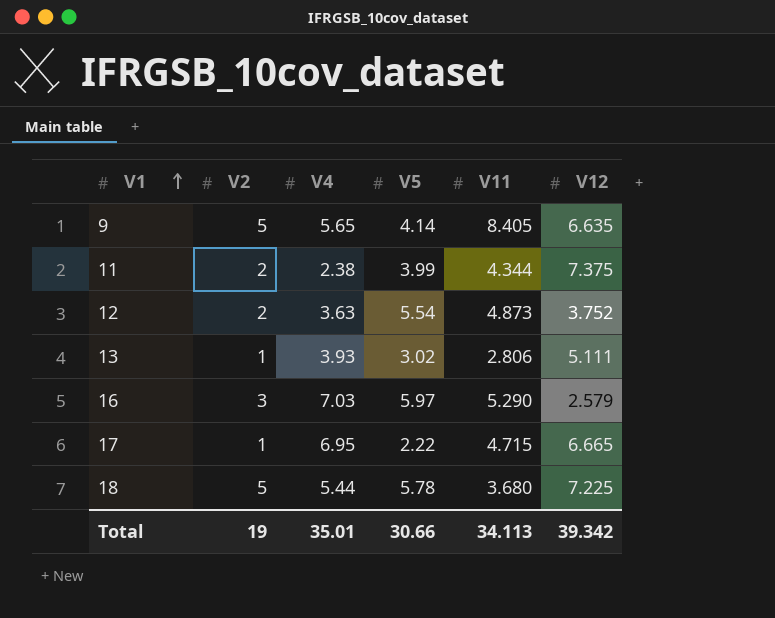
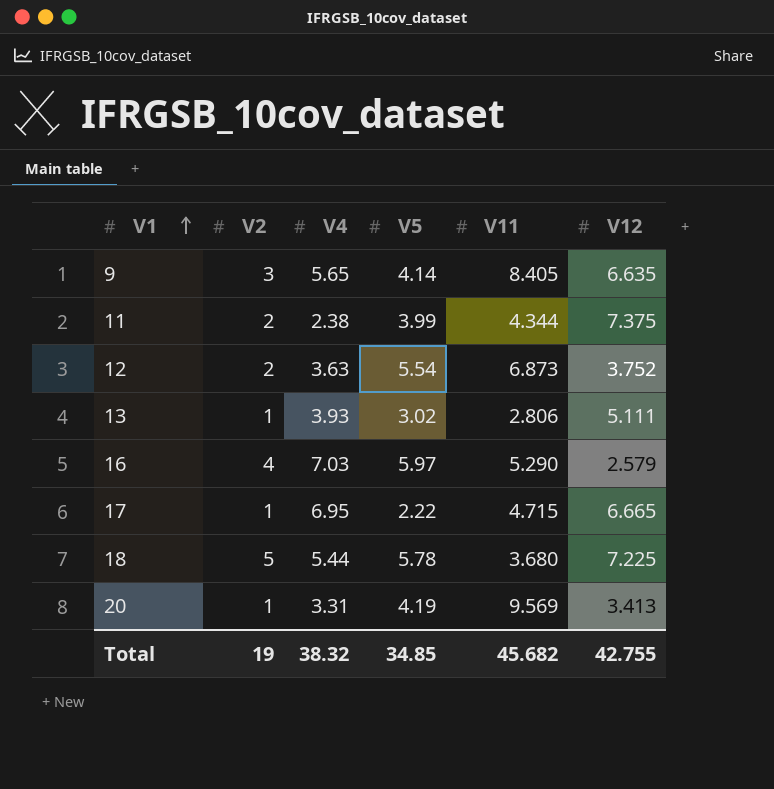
9 | V2: 5 -> 3
12 | V11: 4.873 -> 6.873
16 | V2: 3 -> 4
row 20: none -> 1 | 3.31 | 4.19 | 9.569 | 3.413
Total | V4: 35.01 -> 38.32
Total | V5: 30.66 -> 34.85
Total | V11: 34.113 -> 45.682
Total | V12: 39.342 -> 42.755

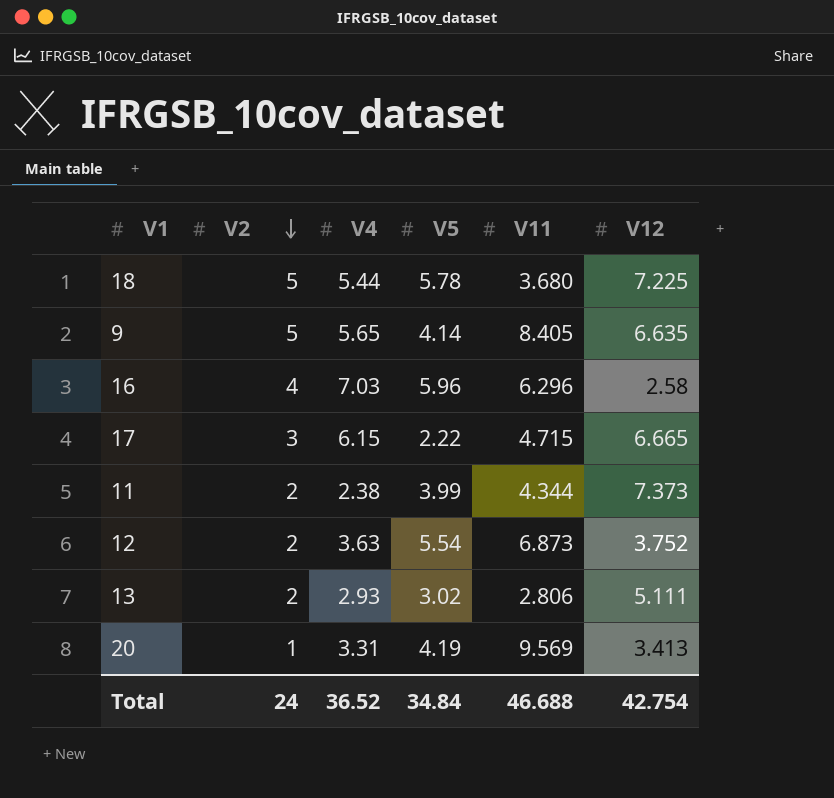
row order: V1 ascending -> V2 descending
9 | V2: 3 -> 5
16 | V5: 5.97 -> 5.96
16 | V11: 5.290 -> 6.296
16 | V12: 2.579 -> 2.58
17 | V2: 1 -> 3
17 | V4: 6.95 -> 6.15
11 | V12: 7.375 -> 7.373
13 | V2: 1 -> 2
13 | V4: 3.93 -> 2.93
Total | V2: 19 -> 24
Total | V4: 38.32 -> 36.52
Total | V5: 34.85 -> 34.84
Total | V11: 45.682 -> 46.688
Total | V12: 42.755 -> 42.754

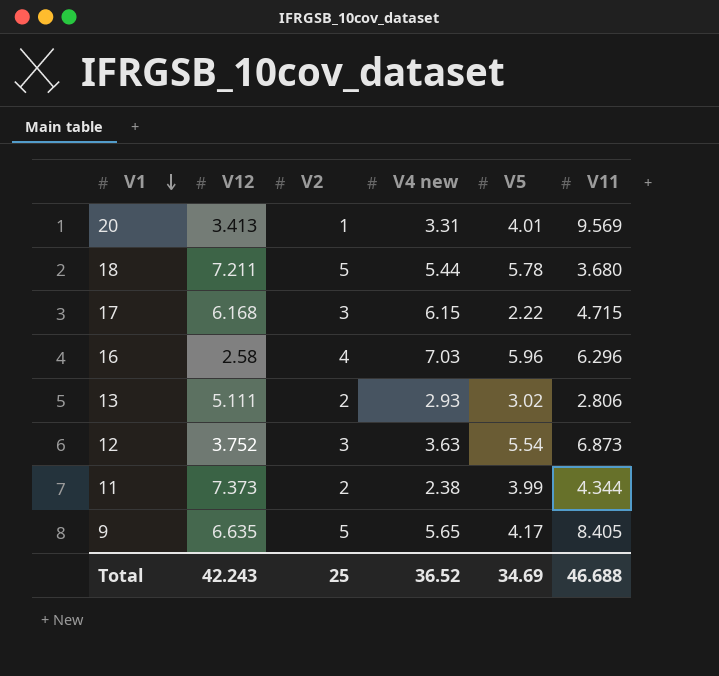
row order: V2 descending -> V1 descending
column V12 | position: 6 -> 2
column name: V4 -> V4 new
20 | V5: 4.19 -> 4.01
18 | V12: 7.225 -> 7.211
17 | V12: 6.665 -> 6.168
12 | V2: 2 -> 3
9 | V5: 4.14 -> 4.17
Total | V12: 42.754 -> 42.243
Total | V2: 24 -> 25
Total | V5: 34.84 -> 34.69

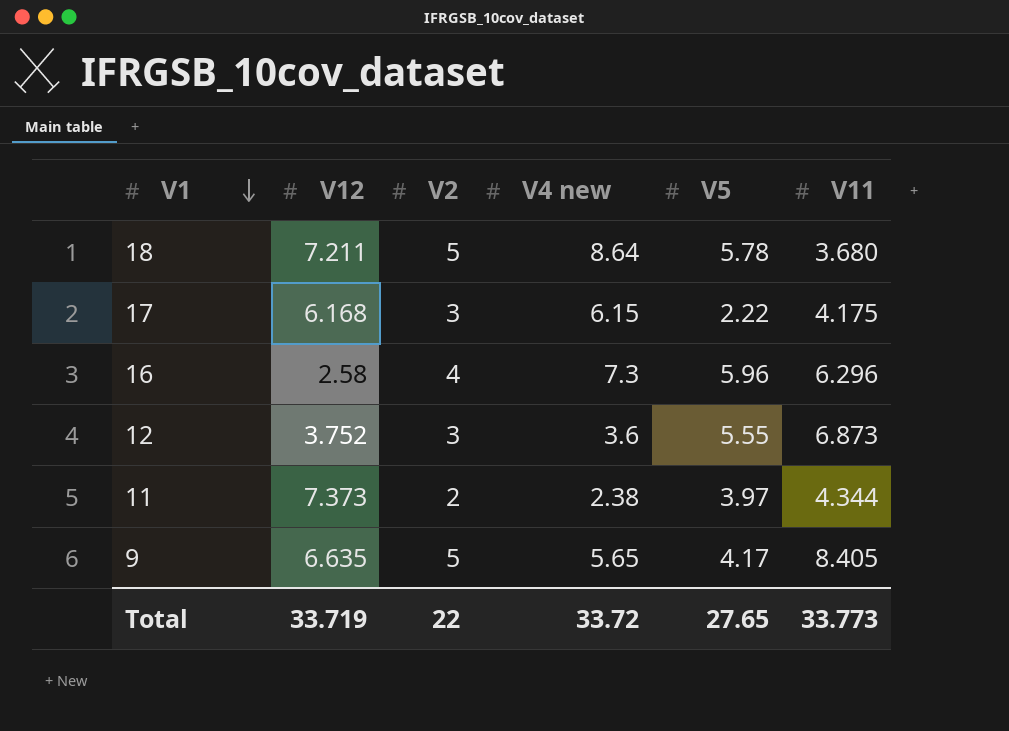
row 20: 3.413 | 1 | 3.31 | 4.01 | 9.569 -> none
row 13: 5.111 | 2 | 2.93 | 3.02 | 2.806 -> none
18 | V4 new: 5.44 -> 8.64
17 | V11: 4.715 -> 4.175
16 | V4 new: 7.03 -> 7.3
12 | V4 new: 3.63 -> 3.6
12 | V5: 5.54 -> 5.55
11 | V5: 3.99 -> 3.97
Total | V12: 42.243 -> 33.719
Total | V2: 25 -> 22
Total | V4 new: 36.52 -> 33.72
Total | V5: 34.69 -> 27.65
Total | V11: 46.688 -> 33.773

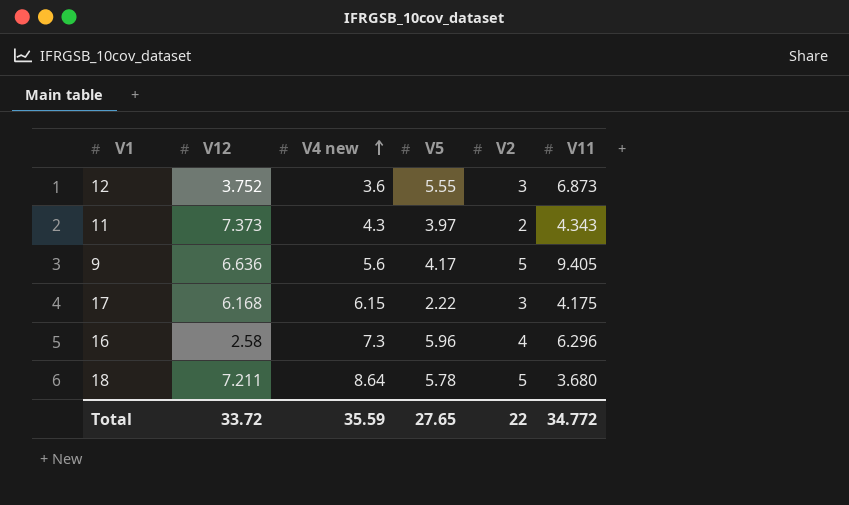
row order: V1 descending -> V4 new ascending
column V2 | position: 3 -> 5
11 | V4 new: 2.38 -> 4.3
11 | V11: 4.344 -> 4.343
9 | V12: 6.635 -> 6.636
9 | V4 new: 5.65 -> 5.6
9 | V11: 8.405 -> 9.405
Total | V12: 33.719 -> 33.72
Total | V4 new: 33.72 -> 35.59
Total | V11: 33.773 -> 34.772

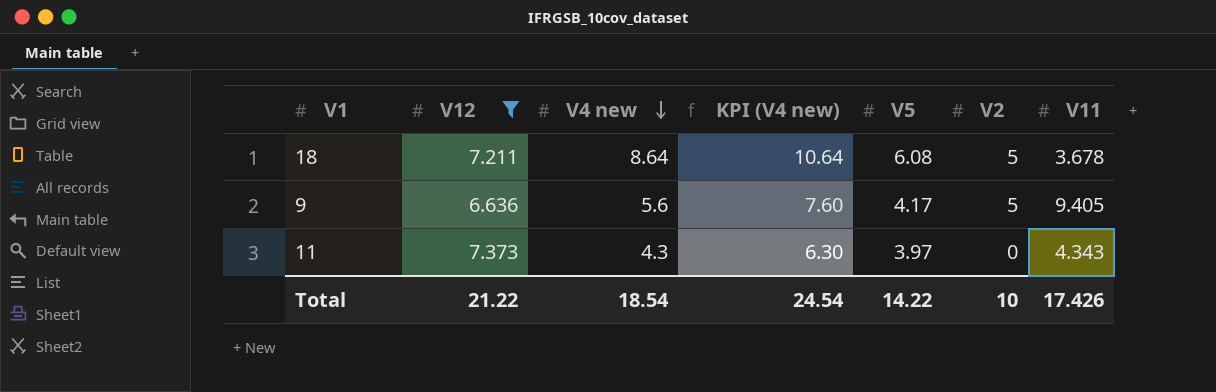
filter: none -> V12 >= 6.636
row order: V4 new ascending -> V4 new descending
column KPI (V4 new) | formula: none -> [V4 new] + 2
18 | V5: 5.78 -> 6.08
18 | V11: 3.680 -> 3.678
11 | V2: 2 -> 0
Total | V12: 33.72 -> 21.22
Total | V4 new: 35.59 -> 18.54
Total | V5: 27.65 -> 14.22
Total | V2: 22 -> 10
Total | V11: 34.772 -> 17.426

